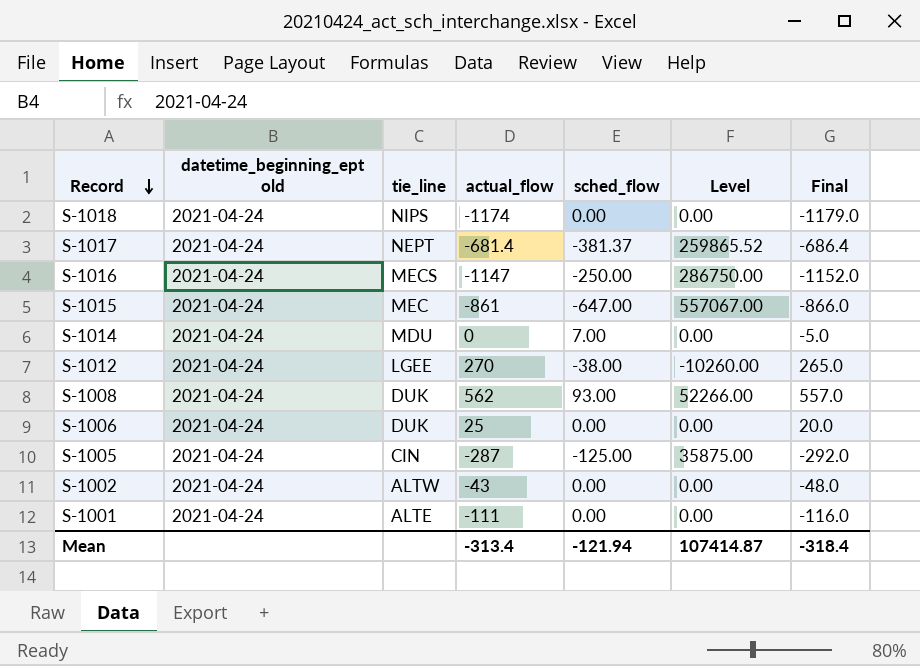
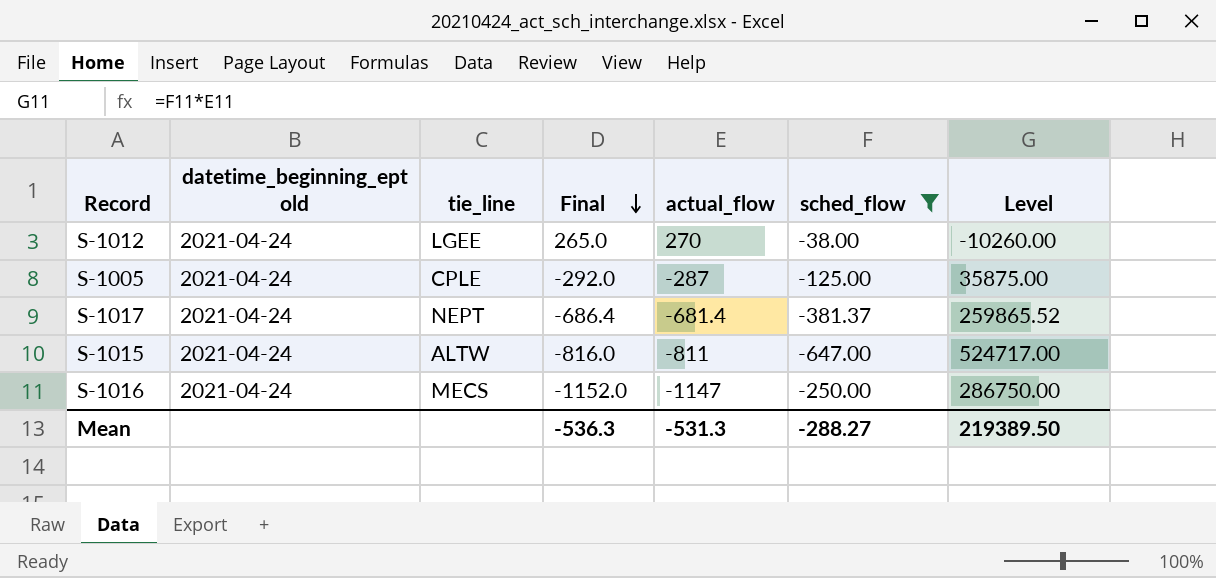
filter: none -> sched_flow <= -38.00
row order: Record descending -> Final descending
column Final | position: 7 -> 4
S-1005 | tie_line: CIN -> CPLE
S-1015 | tie_line: MEC -> ALTW
S-1015 | Final: -866.0 -> -816.0
S-1015 | actual_flow: -861 -> -811
S-1015 | Level: 557067.00 -> 524717.00
Mean | Final: -318.4 -> -536.3
Mean | actual_flow: -313.4 -> -531.3
Mean | sched_flow: -121.94 -> -288.27
Mean | Level: 107414.87 -> 219389.50

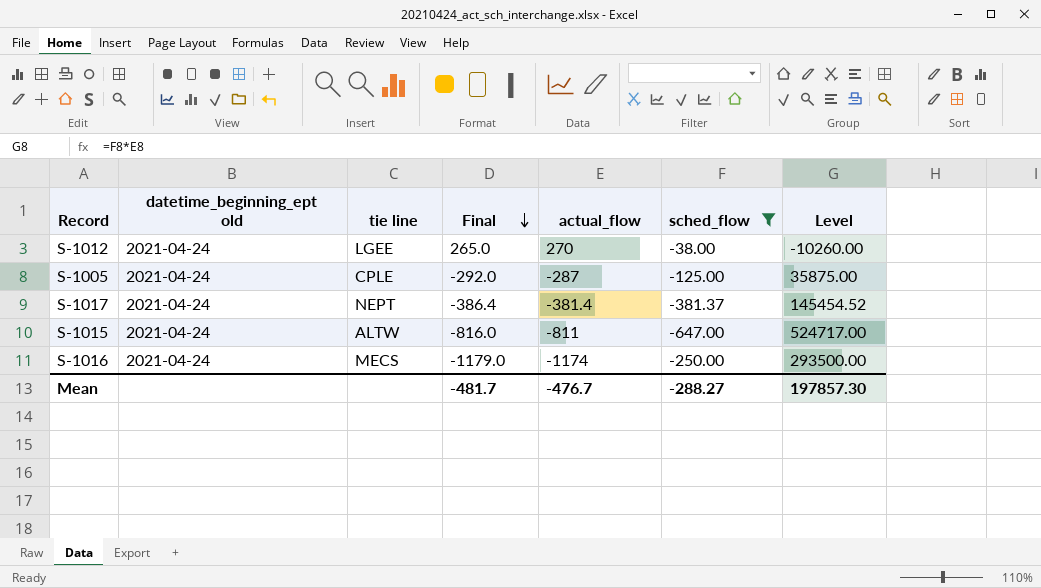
column name: tie_line -> tie line
S-1017 | Final: -686.4 -> -386.4
S-1017 | actual_flow: -681.4 -> -381.4
S-1017 | Level: 259865.52 -> 145454.52
S-1016 | Final: -1152.0 -> -1179.0
S-1016 | actual_flow: -1147 -> -1174
S-1016 | Level: 286750.00 -> 293500.00
Mean | Final: -536.3 -> -481.7
Mean | actual_flow: -531.3 -> -476.7
Mean | Level: 219389.50 -> 197857.30

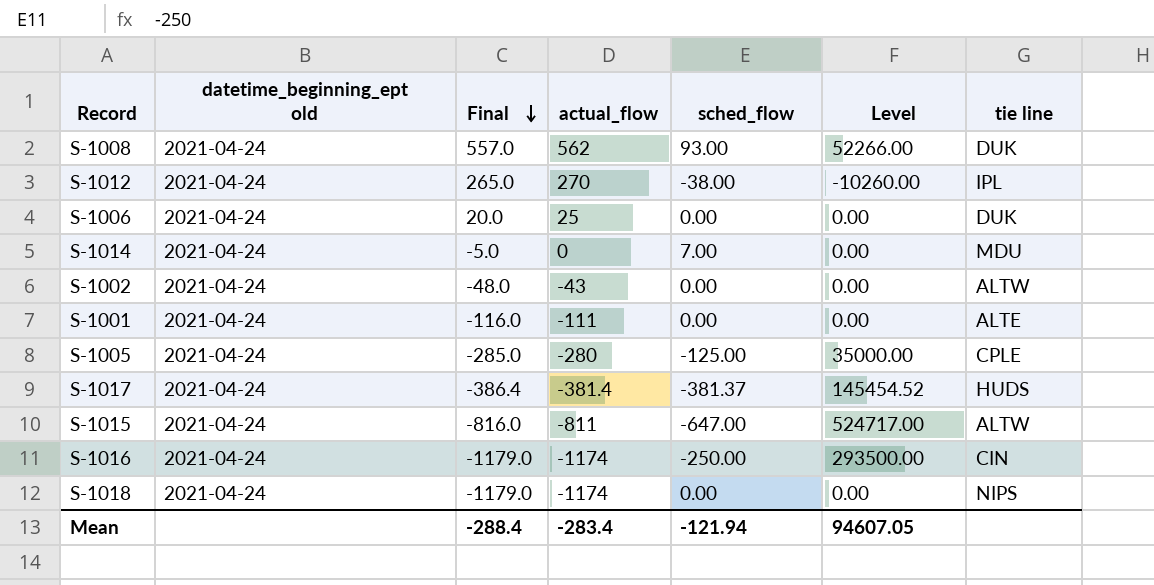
filter: sched_flow <= -38.00 -> none
column tie line | position: 3 -> 7
S-1012 | tie line: LGEE -> IPL
S-1005 | Final: -292.0 -> -285.0
S-1005 | actual_flow: -287 -> -280
S-1005 | Level: 35875.00 -> 35000.00
S-1017 | tie line: NEPT -> HUDS
S-1016 | tie line: MECS -> CIN
Mean | Final: -481.7 -> -288.4
Mean | actual_flow: -476.7 -> -283.4
Mean | sched_flow: -288.27 -> -121.94
Mean | Level: 197857.30 -> 94607.05

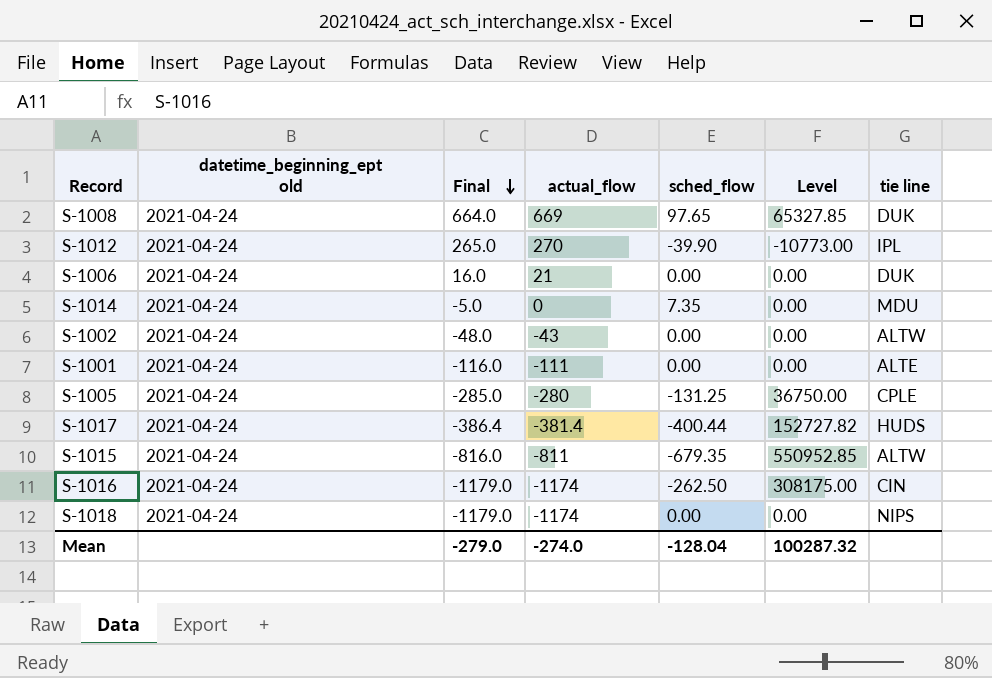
S-1008 | Final: 557.0 -> 664.0
S-1008 | actual_flow: 562 -> 669
S-1008 | sched_flow: 93.00 -> 97.65
S-1008 | Level: 52266.00 -> 65327.85
S-1012 | sched_flow: -38.00 -> -39.90
S-1012 | Level: -10260.00 -> -10773.00
S-1006 | Final: 20.0 -> 16.0
S-1006 | actual_flow: 25 -> 21
S-1014 | sched_flow: 7.00 -> 7.35
S-1005 | sched_flow: -125.00 -> -131.25
S-1005 | Level: 35000.00 -> 36750.00
S-1017 | sched_flow: -381.37 -> -400.44
S-1017 | Level: 145454.52 -> 152727.82
S-1015 | sched_flow: -647.00 -> -679.35
S-1015 | Level: 524717.00 -> 550952.85
S-1016 | sched_flow: -250.00 -> -262.50
S-1016 | Level: 293500.00 -> 308175.00
Mean | Final: -288.4 -> -279.0
Mean | actual_flow: -283.4 -> -274.0
Mean | sched_flow: -121.94 -> -128.04
Mean | Level: 94607.05 -> 100287.32

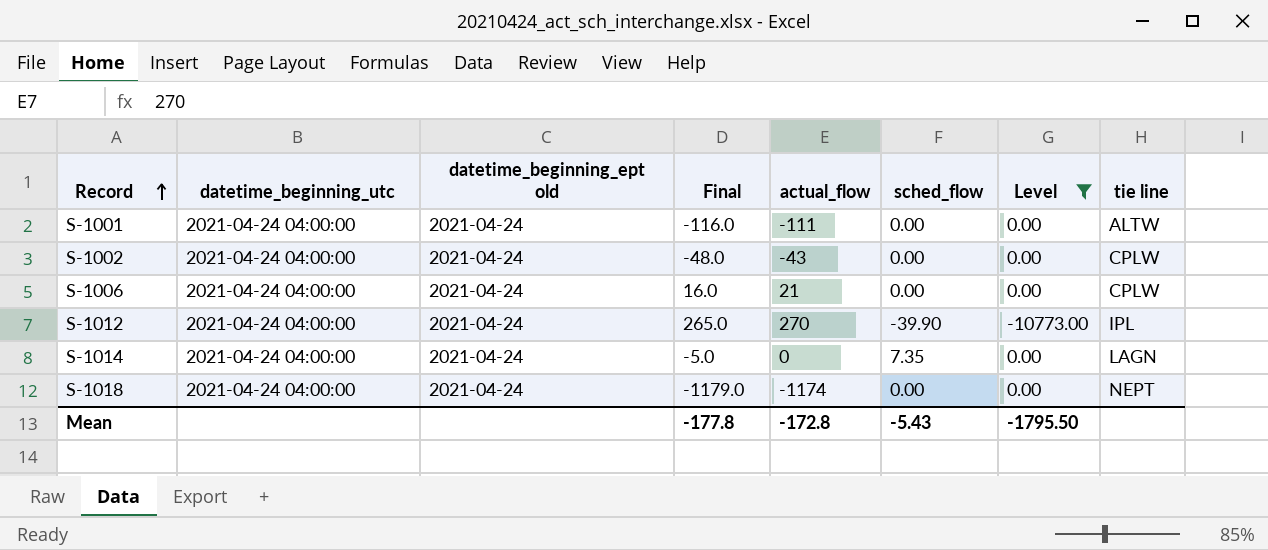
filter: none -> Level <= 0.00
row order: Final descending -> Record ascending
column datetime_beginning_utc | position: none -> 2
S-1001 | tie line: ALTE -> ALTW
S-1002 | tie line: ALTW -> CPLW
S-1006 | tie line: DUK -> CPLW
S-1014 | tie line: MDU -> LAGN
S-1018 | tie line: NIPS -> NEPT
Mean | Final: -279.0 -> -177.8
Mean | actual_flow: -274.0 -> -172.8
Mean | sched_flow: -128.04 -> -5.43
Mean | Level: 100287.32 -> -1795.50

